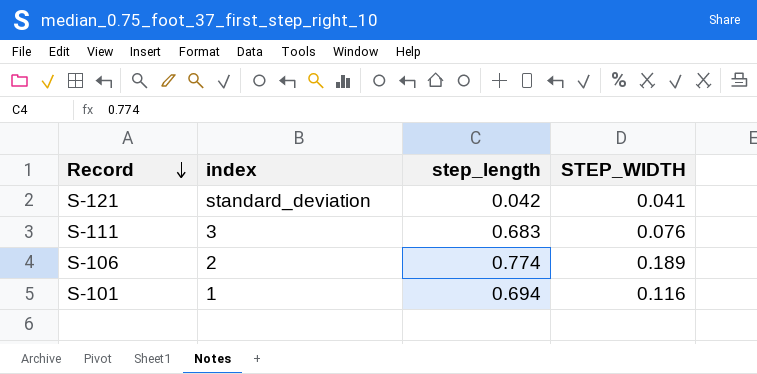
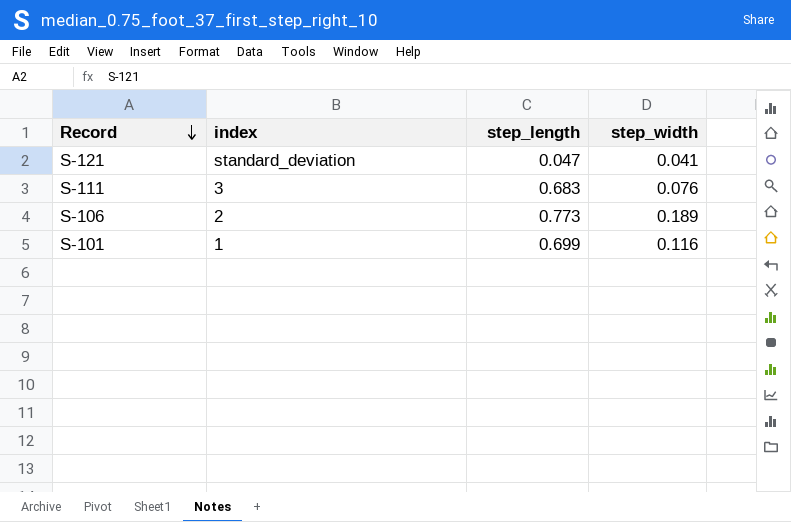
column name: STEP_WIDTH -> step_width
S-121 | step_length: 0.042 -> 0.047
S-106 | step_length: 0.774 -> 0.773
S-101 | step_length: 0.694 -> 0.699

